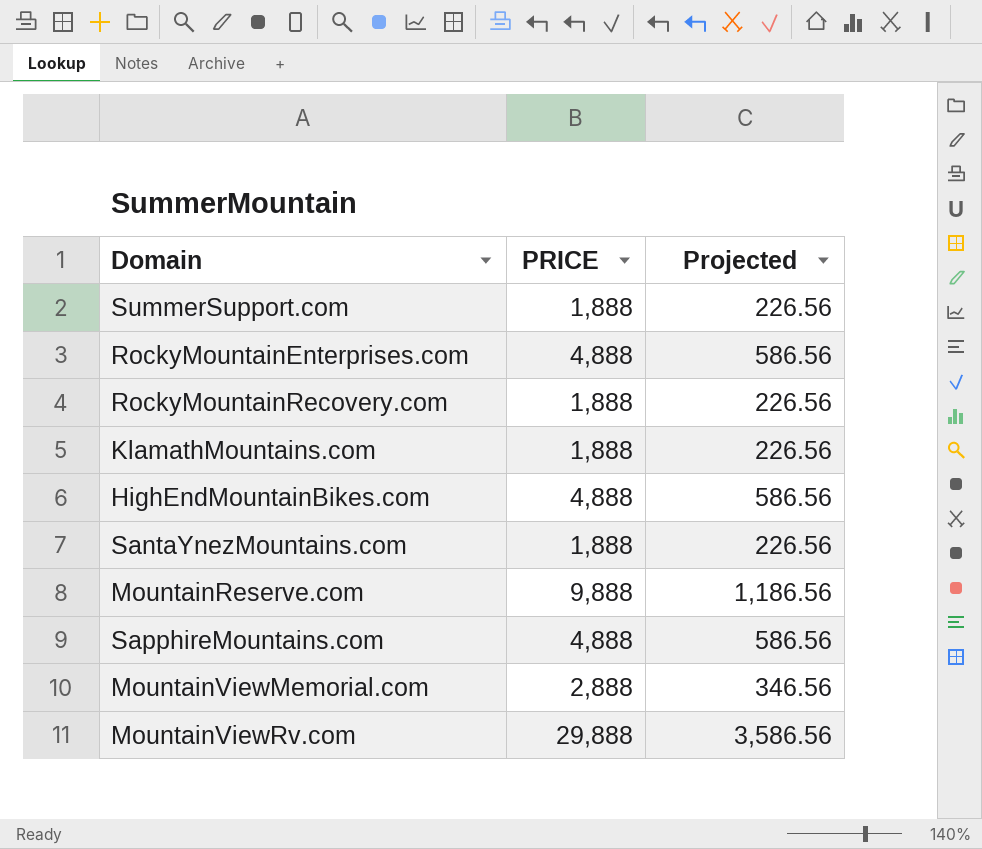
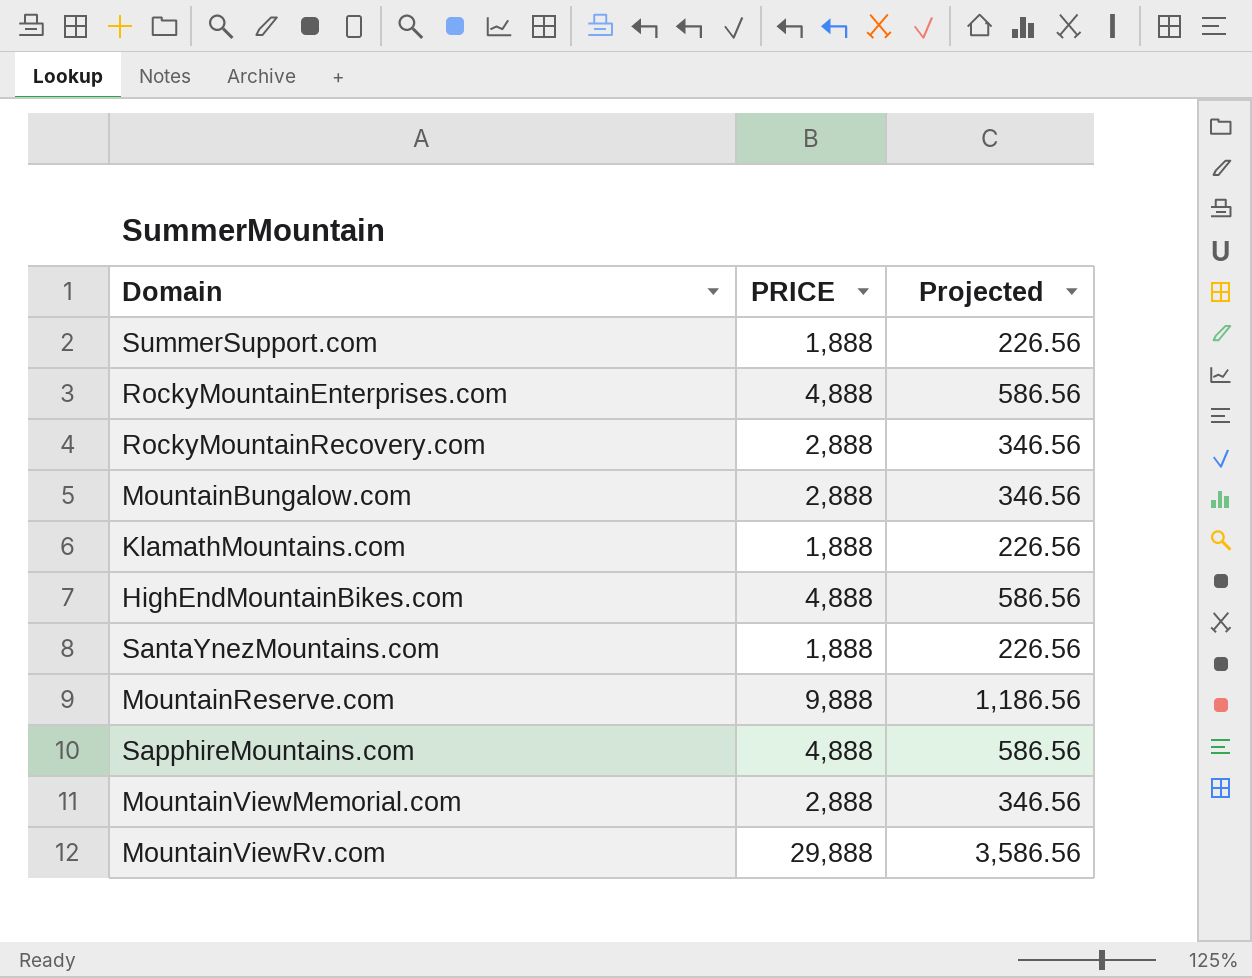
RockyMountainRecovery.com | PRICE: 1,888 -> 2,888
RockyMountainRecovery.com | Projected: 226.56 -> 346.56
row MountainBungalow.com: none -> 2,888 | 346.56

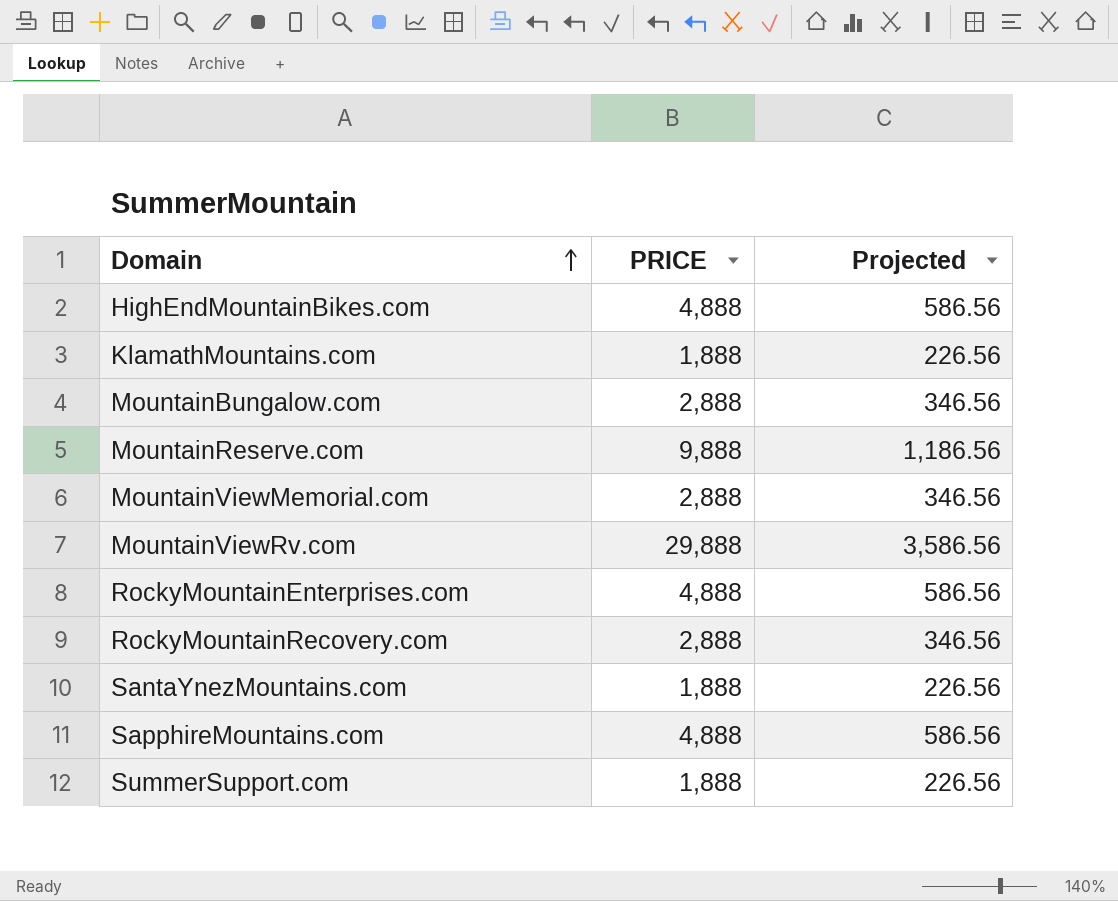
row order: none -> Domain ascending

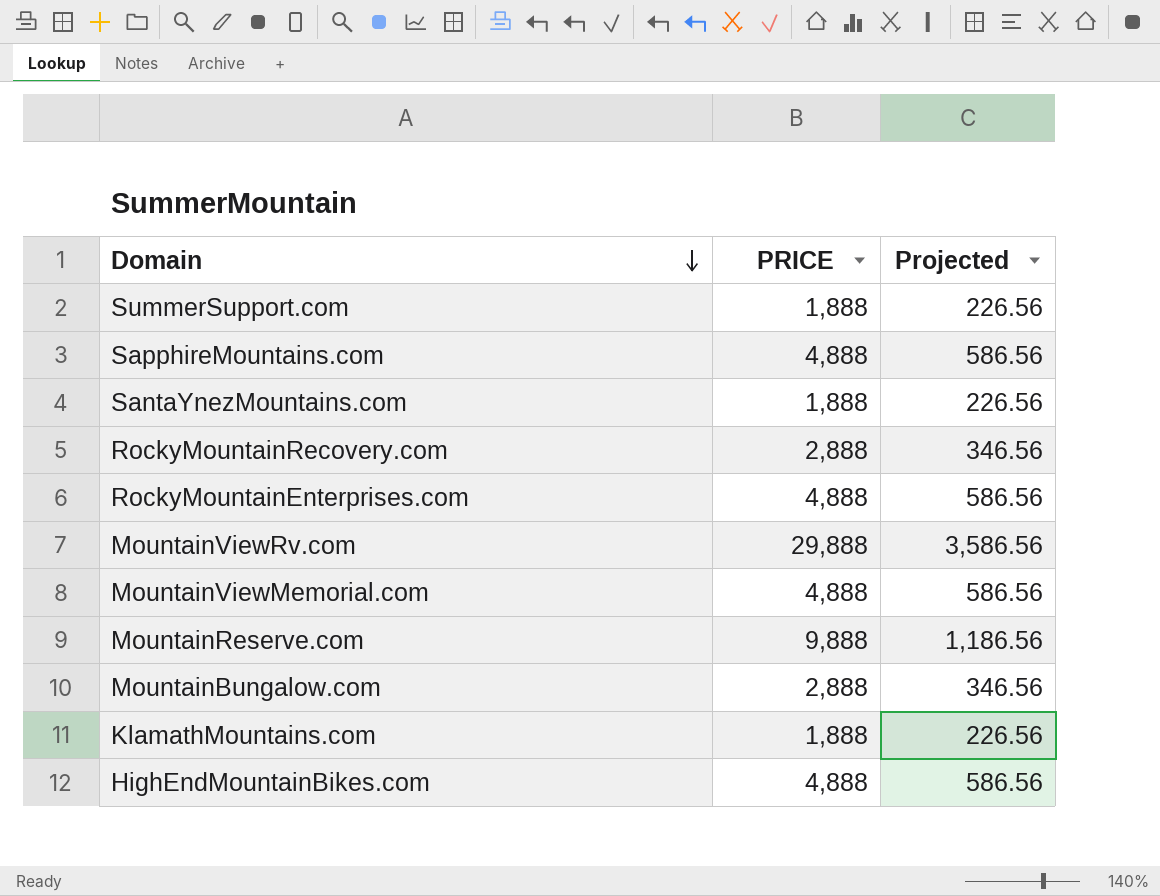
row order: Domain ascending -> Domain descending
MountainViewMemorial.com | PRICE: 2,888 -> 4,888
MountainViewMemorial.com | Projected: 346.56 -> 586.56

